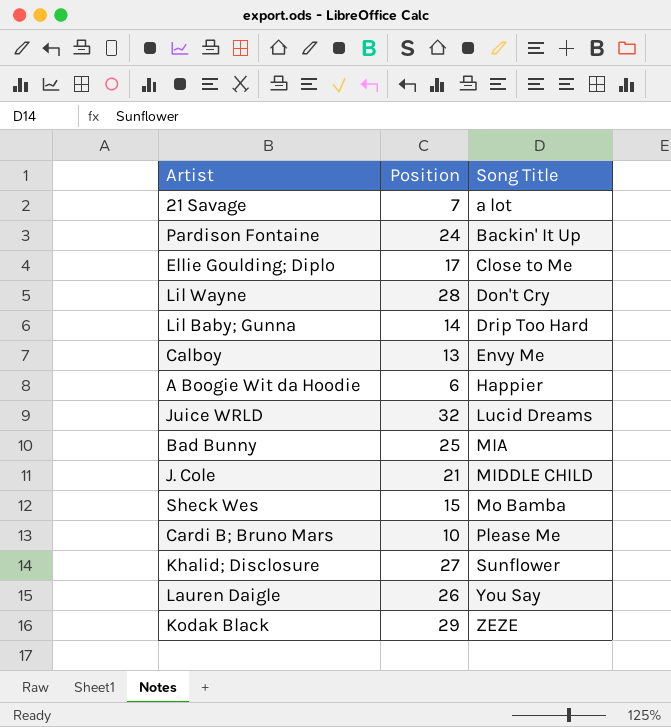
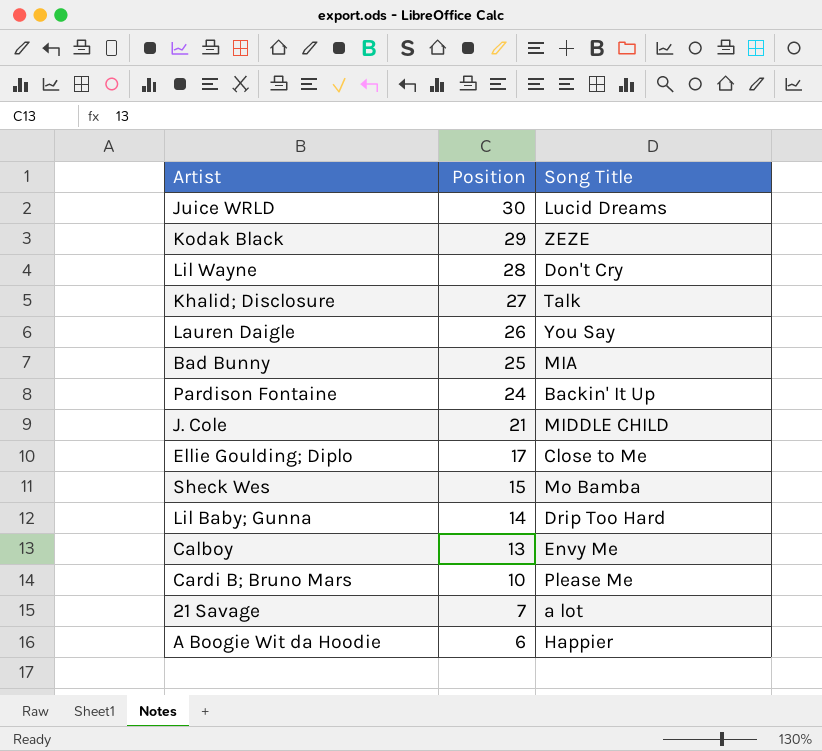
row order: Song Title ascending -> Position descending
Juice WRLD | Position: 32 -> 30
Khalid; Disclosure | Song Title: Sunflower -> Talk

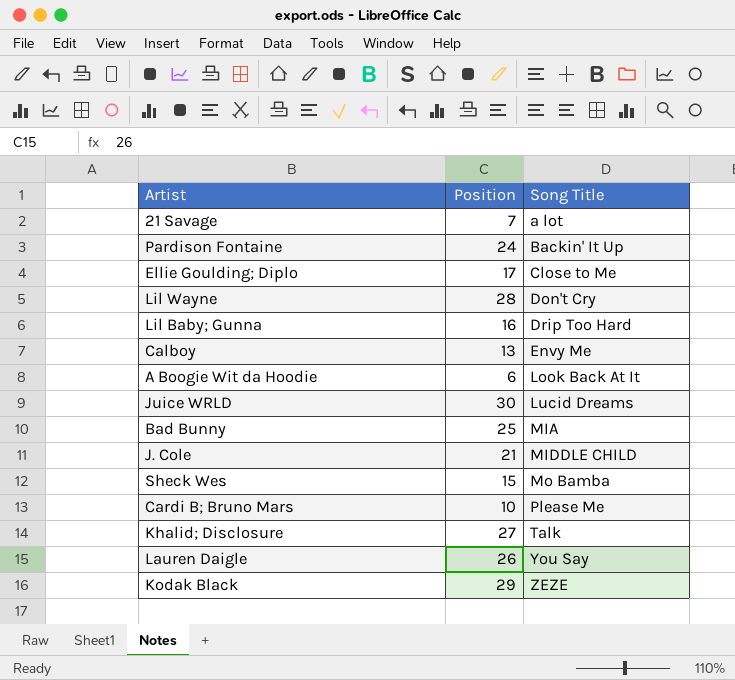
row order: Position descending -> Song Title ascending
Lil Baby; Gunna | Position: 14 -> 16
A Boogie Wit da Hoodie | Song Title: Happier -> Look Back At It

